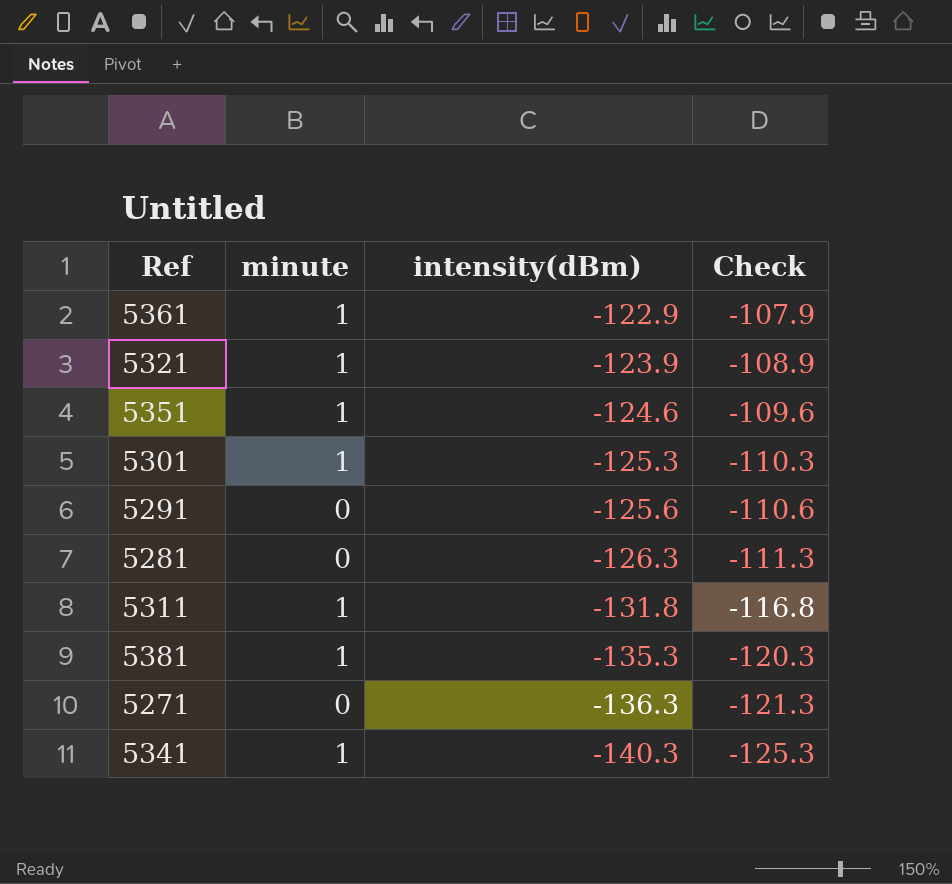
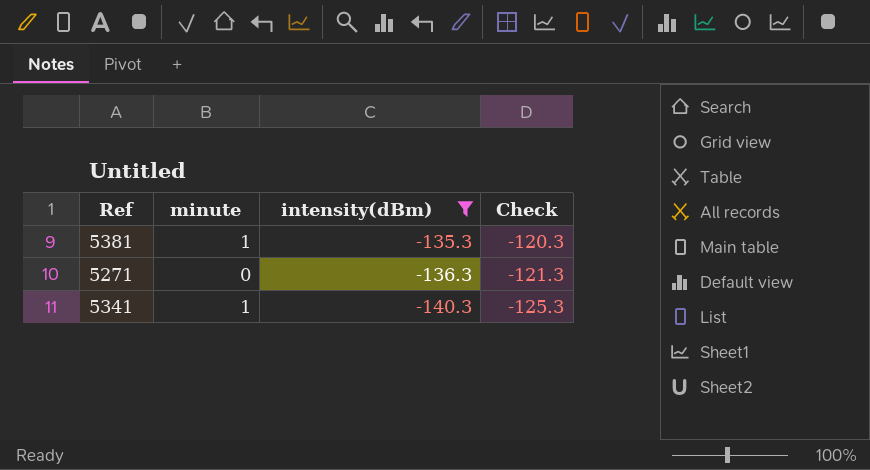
filter: none -> intensity(dBm) <= -135.3

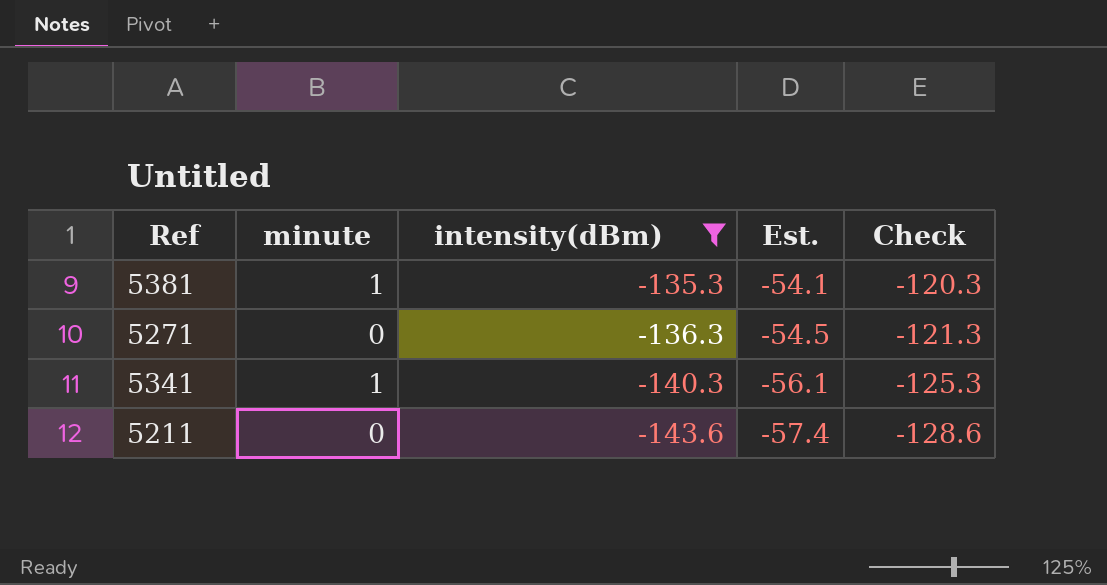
column Est. | formula: none -> [intensity(dBm)] * 0.4
row 5211: none -> 0 | -143.6 | -57.4 | -128.6

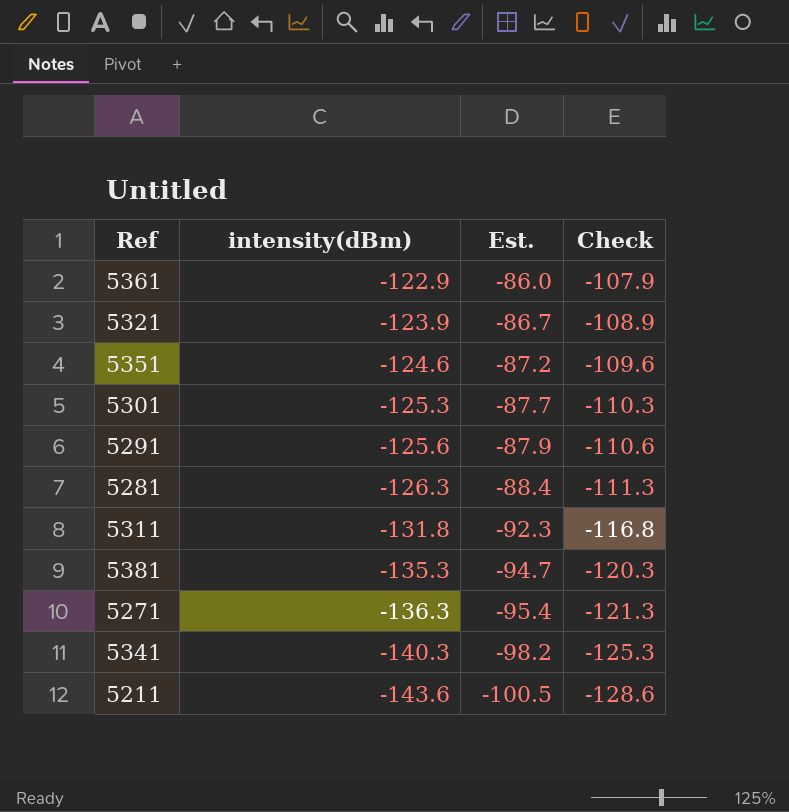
filter: intensity(dBm) <= -135.3 -> none
column minute | position: 2 -> none
column Est. | formula: [intensity(dBm)] * 0.4 -> [intensity(dBm)] * 0.7

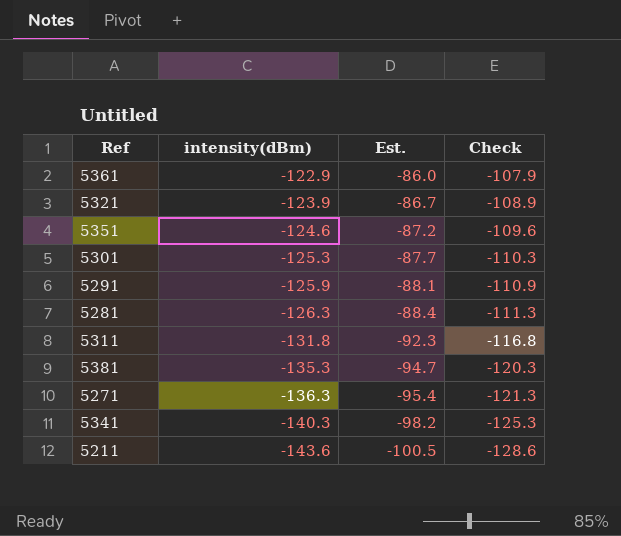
5291 | intensity(dBm): -125.6 -> -125.9
5291 | Est.: -87.9 -> -88.1
5291 | Check: -110.6 -> -110.9

